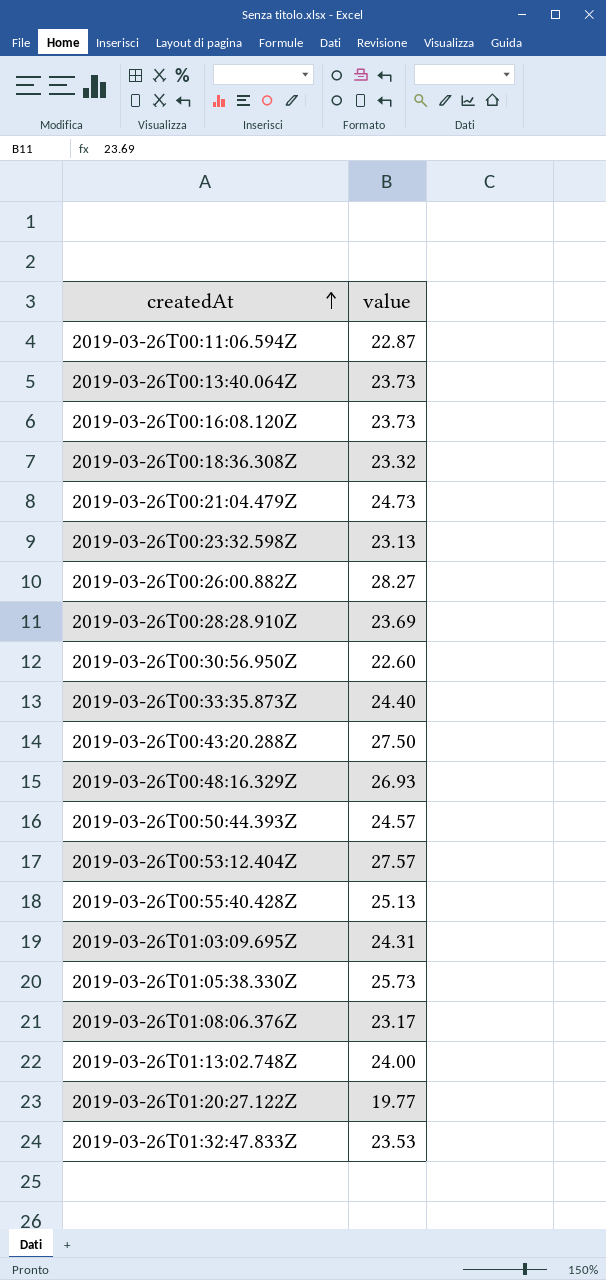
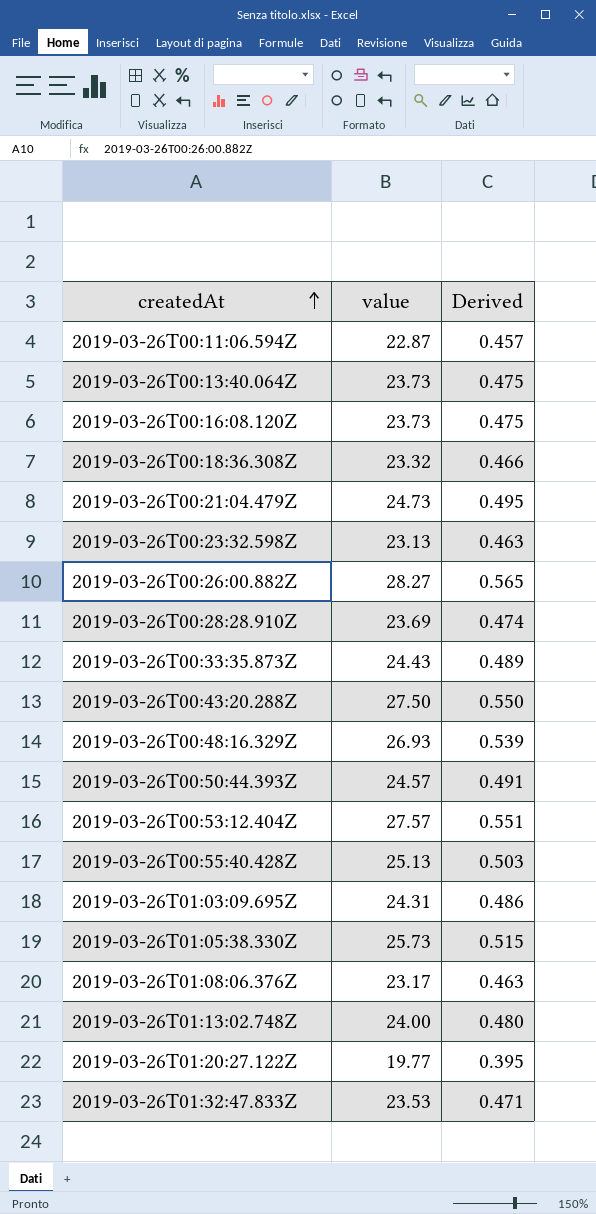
column Derived | formula: none -> [value] * 0.02
row 2019-03-26T00:30:56.950Z: 22.60 -> none
2019-03-26T00:33:35.873Z | value: 24.40 -> 24.43

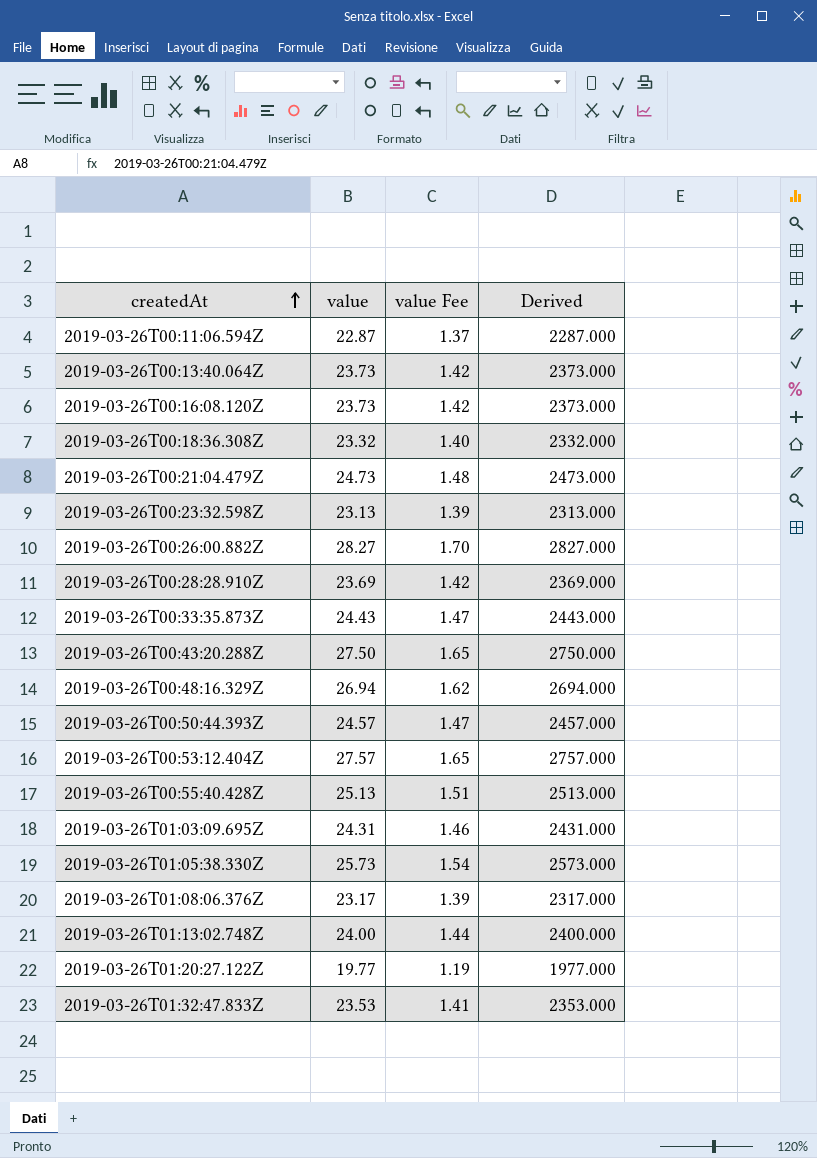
column value Fee | formula: none -> [value] * 0.06
column Derived | formula: [value] * 0.02 -> [value] * 100
2019-03-26T00:48:16.329Z | value: 26.93 -> 26.94

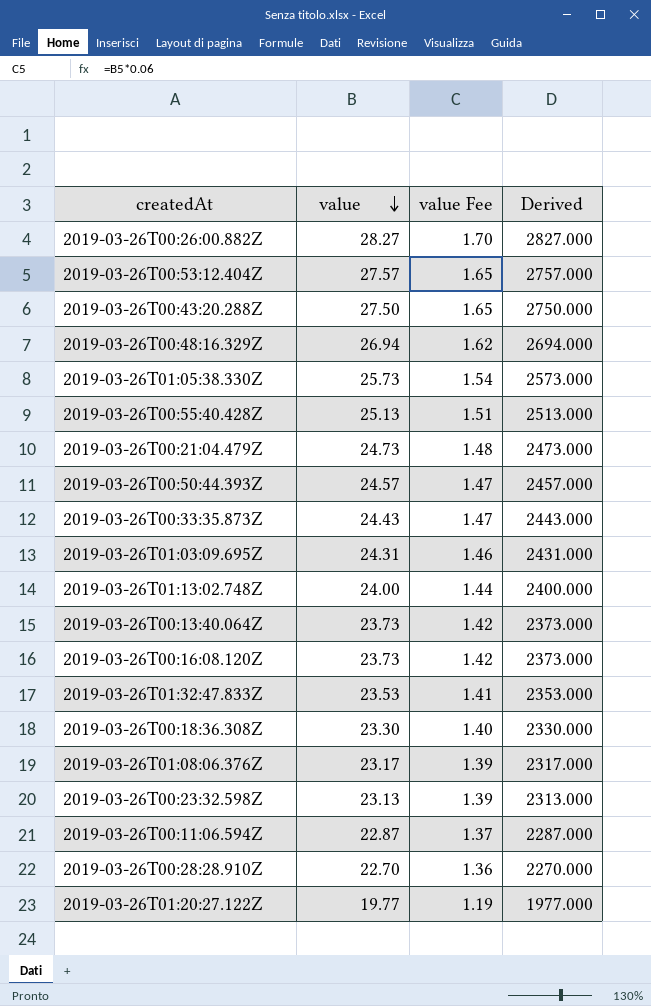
row order: createdAt ascending -> value descending
2019-03-26T00:18:36.308Z | value: 23.32 -> 23.30
2019-03-26T00:18:36.308Z | Derived: 2332.000 -> 2330.000
2019-03-26T00:28:28.910Z | value: 23.69 -> 22.70
2019-03-26T00:28:28.910Z | value Fee: 1.42 -> 1.36
2019-03-26T00:28:28.910Z | Derived: 2369.000 -> 2270.000

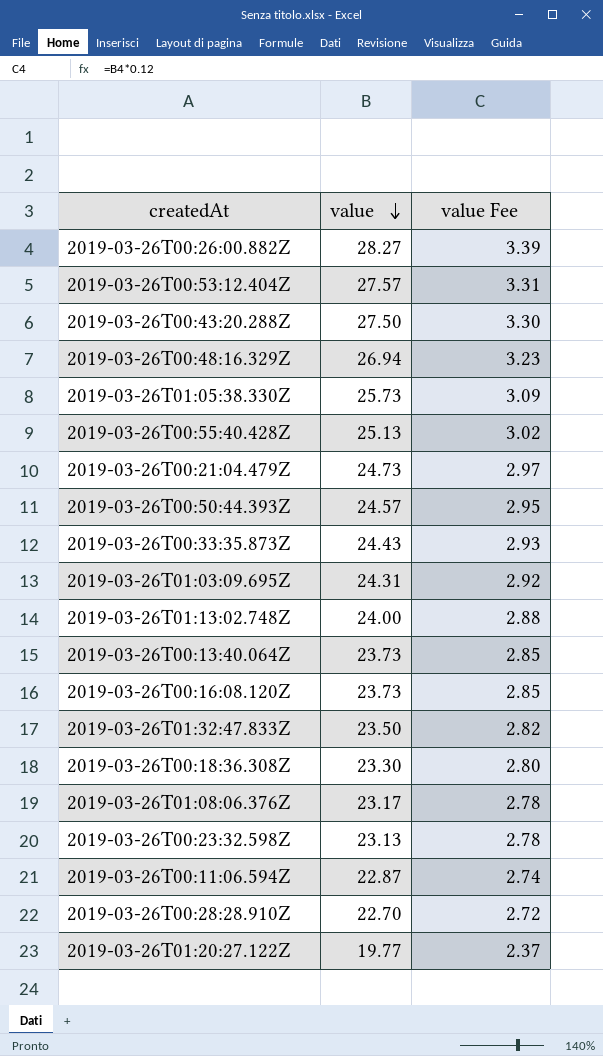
column Derived | formula: [value] * 100 -> none
column value Fee | formula: [value] * 0.06 -> [value] * 0.12
2019-03-26T01:32:47.833Z | value: 23.53 -> 23.50

